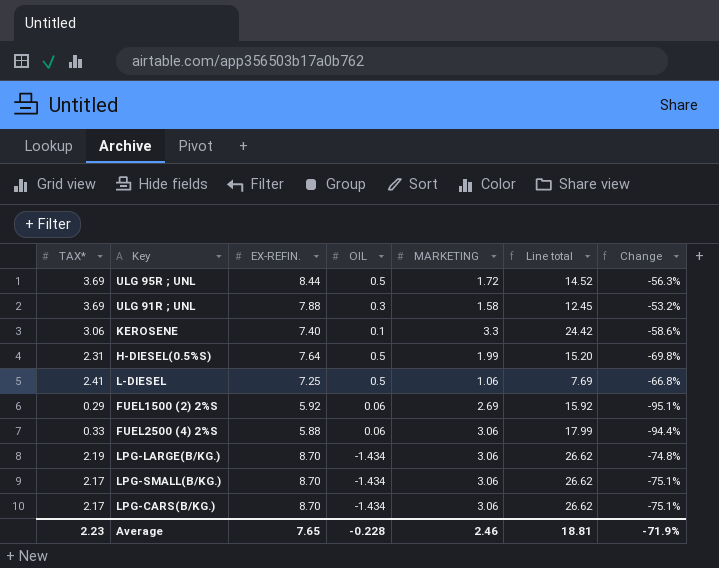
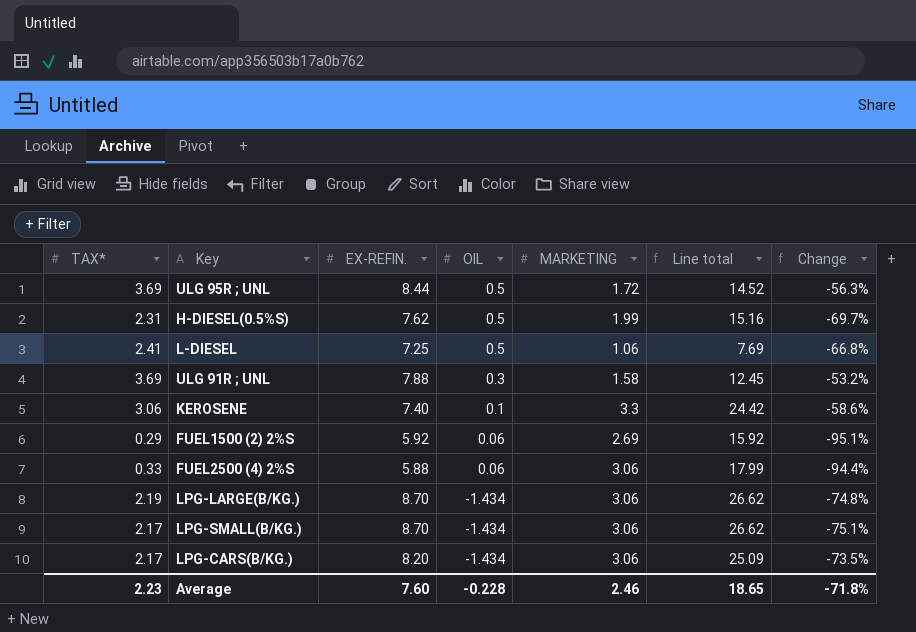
row order: none -> OIL descending
H-DIESEL(0.5%S) | EX-REFIN.: 7.64 -> 7.62
H-DIESEL(0.5%S) | Line total: 15.20 -> 15.16
H-DIESEL(0.5%S) | Change: -69.8% -> -69.7%
LPG-CARS(B/KG.) | EX-REFIN.: 8.70 -> 8.20
LPG-CARS(B/KG.) | Line total: 26.62 -> 25.09
LPG-CARS(B/KG.) | Change: -75.1% -> -73.5%
Average | EX-REFIN.: 7.65 -> 7.60
Average | Line total: 18.81 -> 18.65
Average | Change: -71.9% -> -71.8%

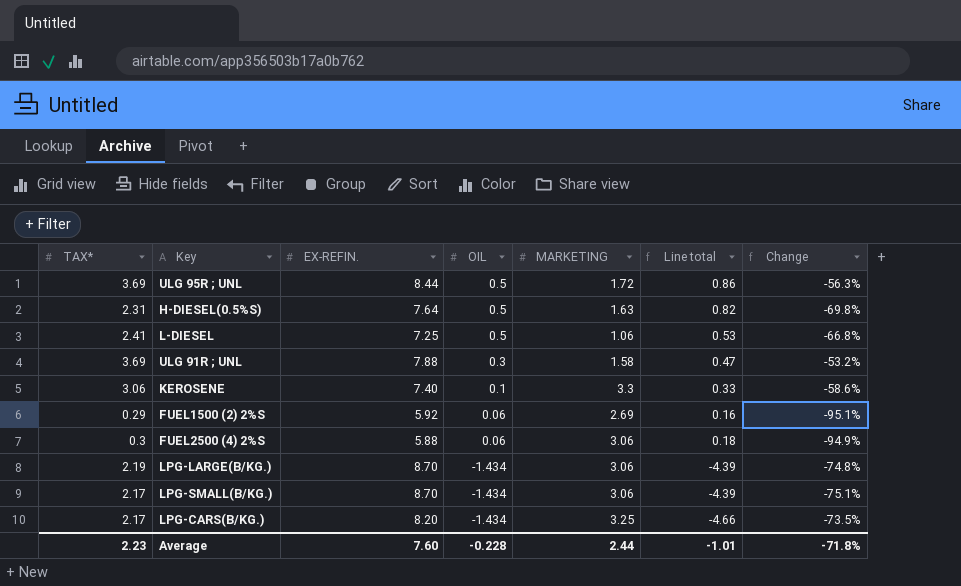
column Line total | formula: [EX-REFIN.] * [MARKETING] -> [OIL] * [MARKETING]
H-DIESEL(0.5%S) | EX-REFIN.: 7.62 -> 7.64
H-DIESEL(0.5%S) | MARKETING: 1.99 -> 1.63
H-DIESEL(0.5%S) | Change: -69.7% -> -69.8%
FUEL2500 (4) 2%S | TAX*: 0.33 -> 0.3
FUEL2500 (4) 2%S | Change: -94.4% -> -94.9%
LPG-CARS(B/KG.) | MARKETING: 3.06 -> 3.25
Average | MARKETING: 2.46 -> 2.44
Average | Line total: 18.65 -> -1.01

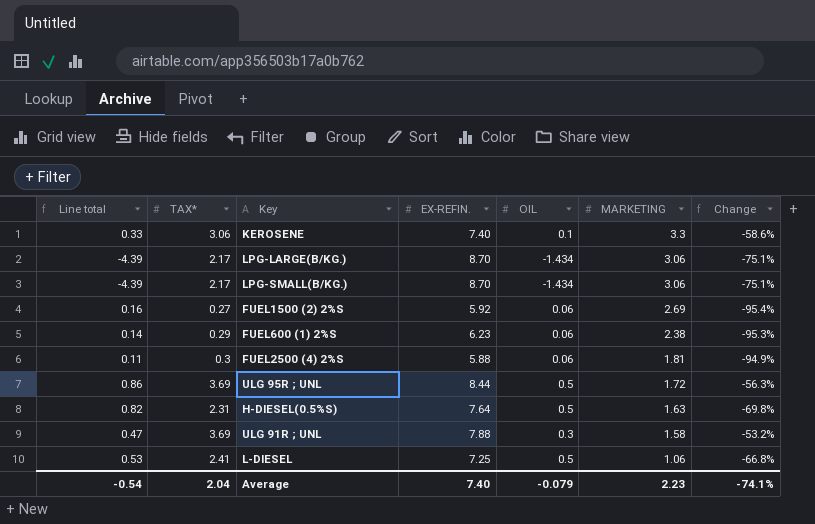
row order: OIL descending -> MARKETING descending
column Line total | position: 6 -> 1
row LPG-CARS(B/KG.): 2.17 | 8.20 | -1.434 | 3.25 | -4.66 | -73.5% -> none
LPG-LARGE(B/KG.) | TAX*: 2.19 -> 2.17
LPG-LARGE(B/KG.) | Change: -74.8% -> -75.1%
FUEL1500 (2) 2%S | TAX*: 0.29 -> 0.27
FUEL1500 (2) 2%S | Change: -95.1% -> -95.4%
row FUEL600 (1) 2%S: none -> 0.14 | 0.29 | 6.23 | 0.06 | 2.38 | -95.3%
FUEL2500 (4) 2%S | Line total: 0.18 -> 0.11
FUEL2500 (4) 2%S | MARKETING: 3.06 -> 1.81
Average | Line total: -1.01 -> -0.54
Average | TAX*: 2.23 -> 2.04
Average | EX-REFIN.: 7.60 -> 7.40
Average | OIL: -0.228 -> -0.079
Average | MARKETING: 2.44 -> 2.23
Average | Change: -71.8% -> -74.1%

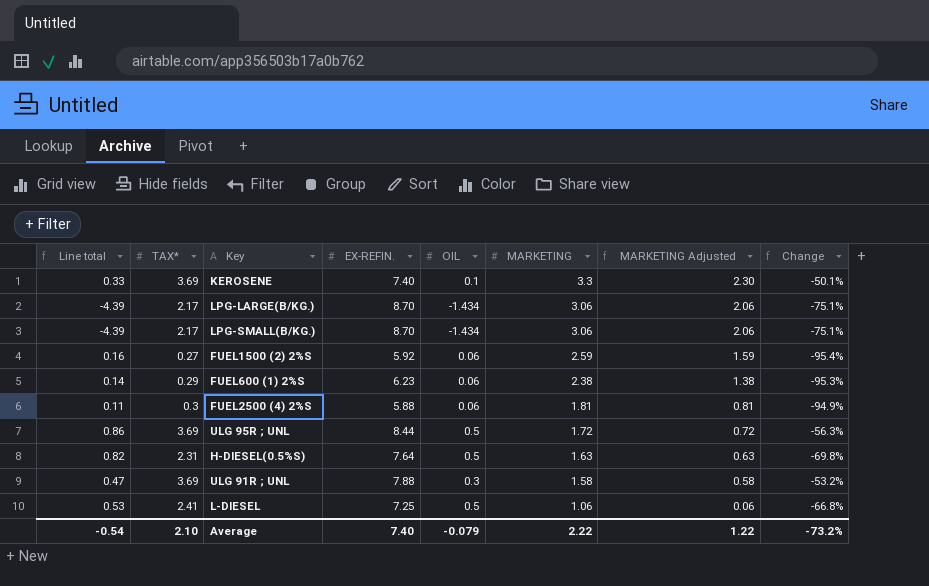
column MARKETING Adjusted | formula: none -> [MARKETING] - 1
KEROSENE | TAX*: 3.06 -> 3.69
KEROSENE | Change: -58.6% -> -50.1%
FUEL1500 (2) 2%S | MARKETING: 2.69 -> 2.59
Average | TAX*: 2.04 -> 2.10
Average | MARKETING: 2.23 -> 2.22
Average | Change: -74.1% -> -73.2%

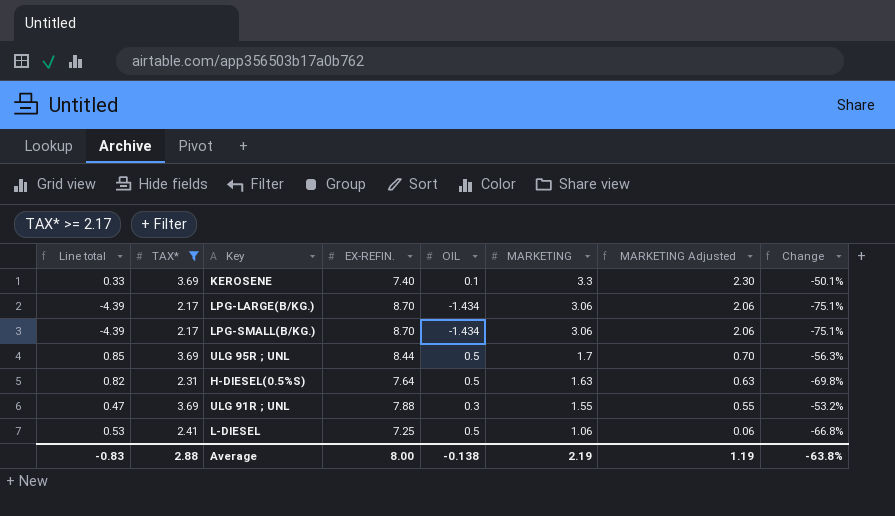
filter: none -> TAX* >= 2.17
ULG 95R ; UNL | Line total: 0.86 -> 0.85
ULG 95R ; UNL | MARKETING: 1.72 -> 1.7
ULG 95R ; UNL | MARKETING Adjusted: 0.72 -> 0.70
ULG 91R ; UNL | MARKETING: 1.58 -> 1.55
ULG 91R ; UNL | MARKETING Adjusted: 0.58 -> 0.55
Average | Line total: -0.54 -> -0.83
Average | TAX*: 2.10 -> 2.88
Average | EX-REFIN.: 7.40 -> 8.00
Average | OIL: -0.079 -> -0.138
Average | MARKETING: 2.22 -> 2.19
Average | MARKETING Adjusted: 1.22 -> 1.19
Average | Change: -73.2% -> -63.8%

